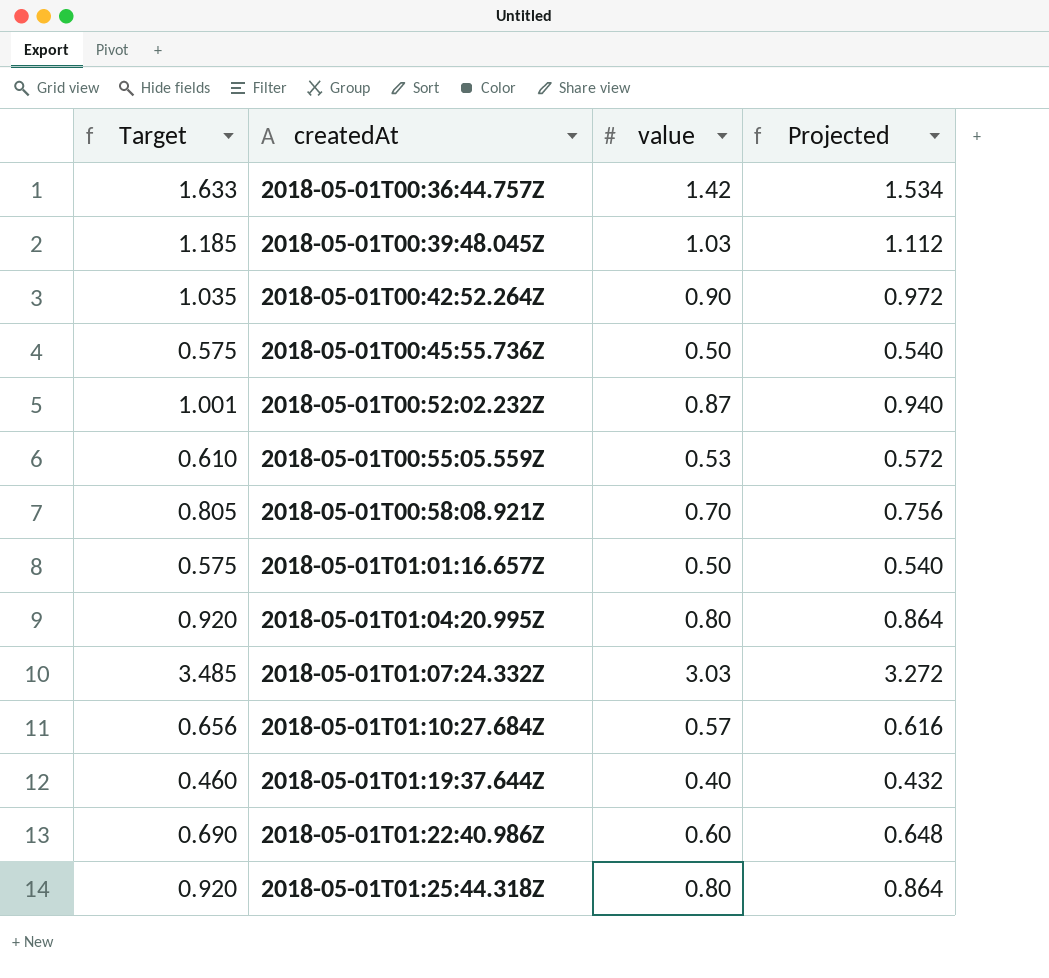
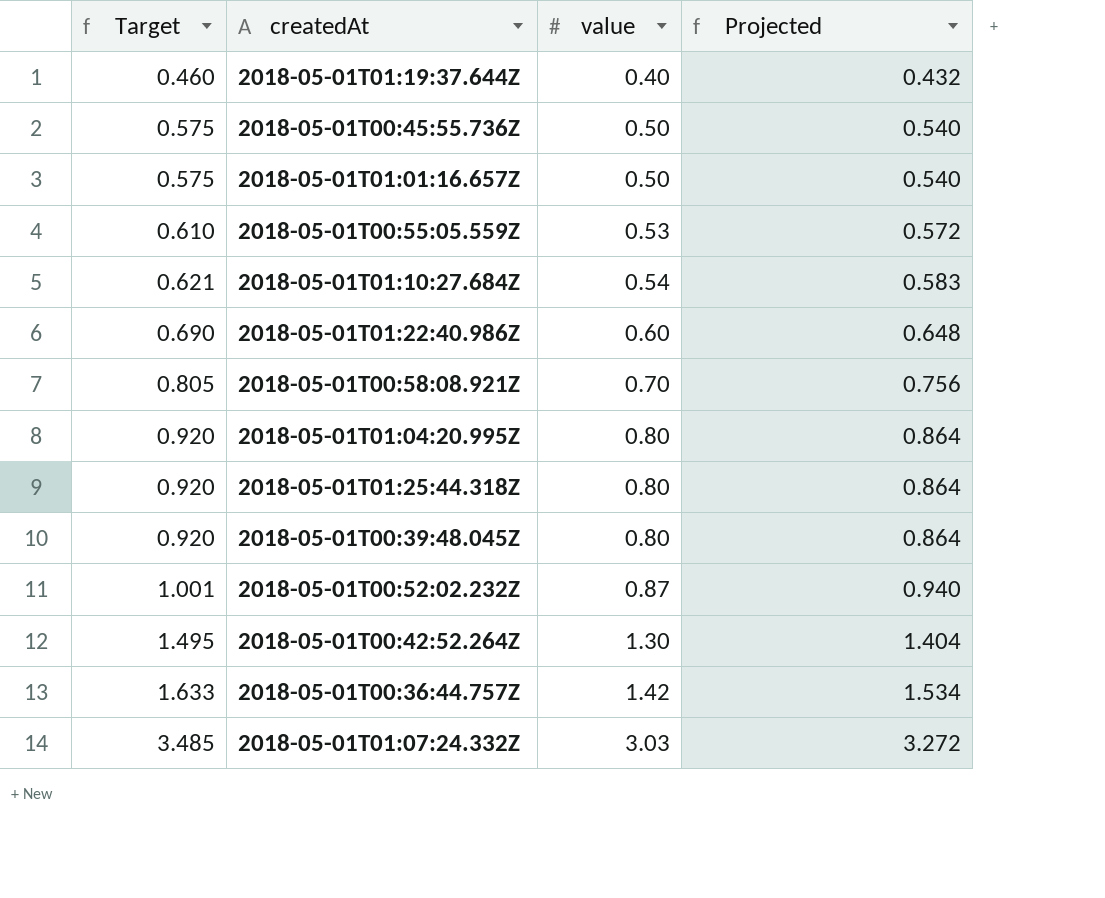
row order: createdAt ascending -> Target ascending
2018-05-01T01:10:27.684Z | Target: 0.656 -> 0.621
2018-05-01T01:10:27.684Z | value: 0.57 -> 0.54
2018-05-01T01:10:27.684Z | Projected: 0.616 -> 0.583
2018-05-01T00:39:48.045Z | Target: 1.185 -> 0.920
2018-05-01T00:39:48.045Z | value: 1.03 -> 0.80
2018-05-01T00:39:48.045Z | Projected: 1.112 -> 0.864
2018-05-01T00:42:52.264Z | Target: 1.035 -> 1.495
2018-05-01T00:42:52.264Z | value: 0.90 -> 1.30
2018-05-01T00:42:52.264Z | Projected: 0.972 -> 1.404

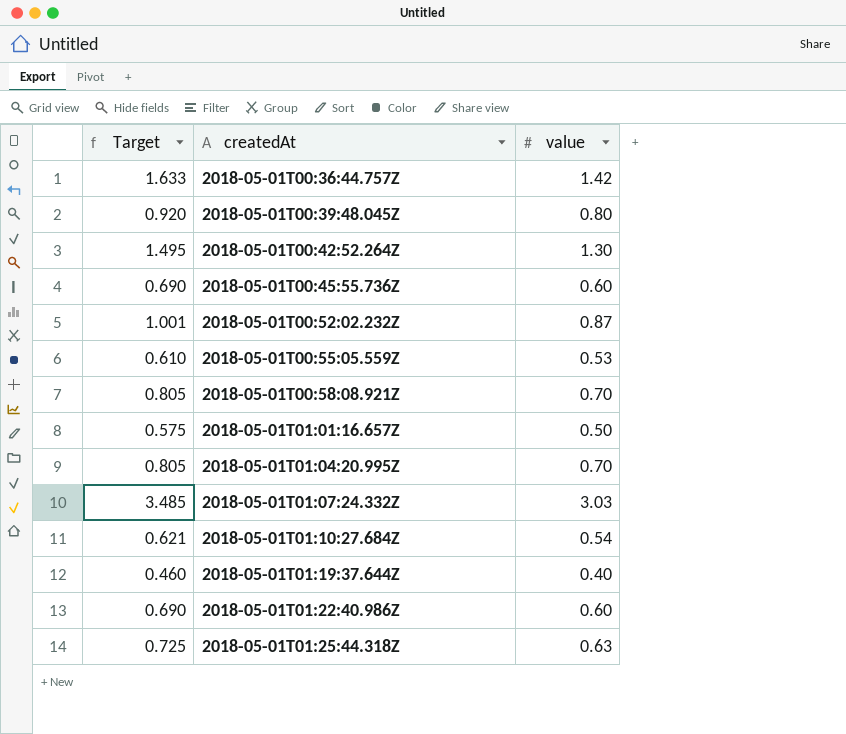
row order: Target ascending -> createdAt ascending
column Projected | formula: [value] * 1.08 -> none
2018-05-01T00:45:55.736Z | Target: 0.575 -> 0.690
2018-05-01T00:45:55.736Z | value: 0.50 -> 0.60
2018-05-01T01:04:20.995Z | Target: 0.920 -> 0.805
2018-05-01T01:04:20.995Z | value: 0.80 -> 0.70
2018-05-01T01:25:44.318Z | Target: 0.920 -> 0.725
2018-05-01T01:25:44.318Z | value: 0.80 -> 0.63

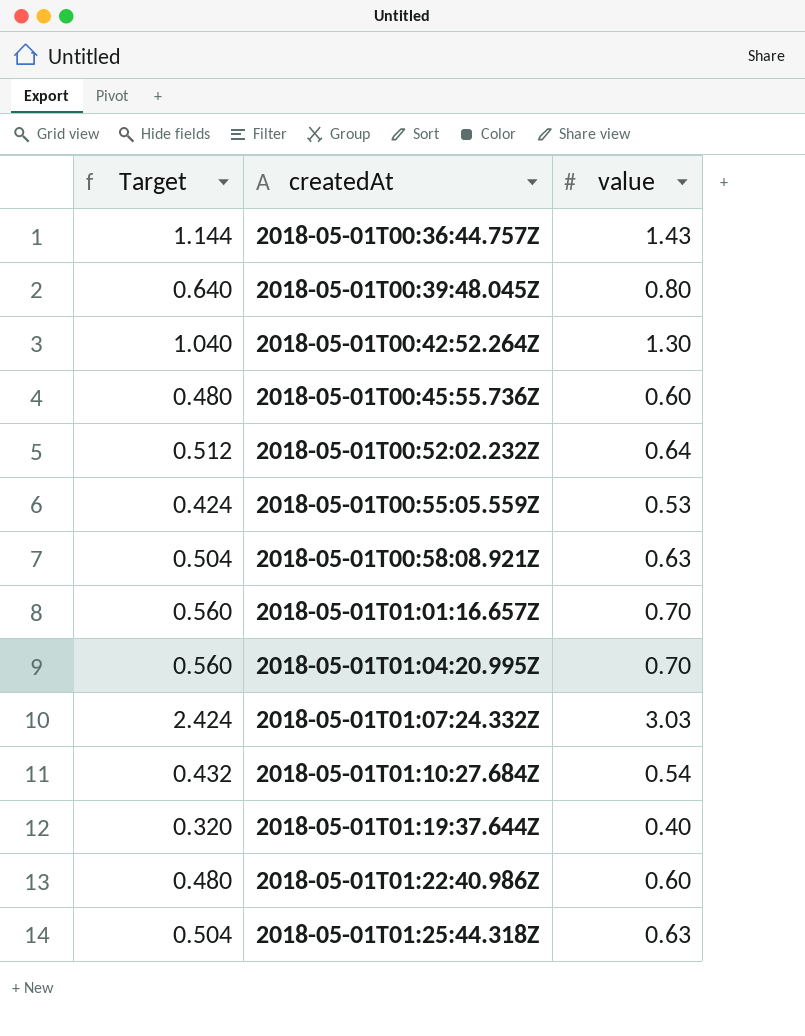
column Target | formula: [value] * 1.15 -> [value] * 0.8
2018-05-01T00:36:44.757Z | value: 1.42 -> 1.43
2018-05-01T00:52:02.232Z | value: 0.87 -> 0.64
2018-05-01T00:58:08.921Z | value: 0.70 -> 0.63
2018-05-01T01:01:16.657Z | value: 0.50 -> 0.70

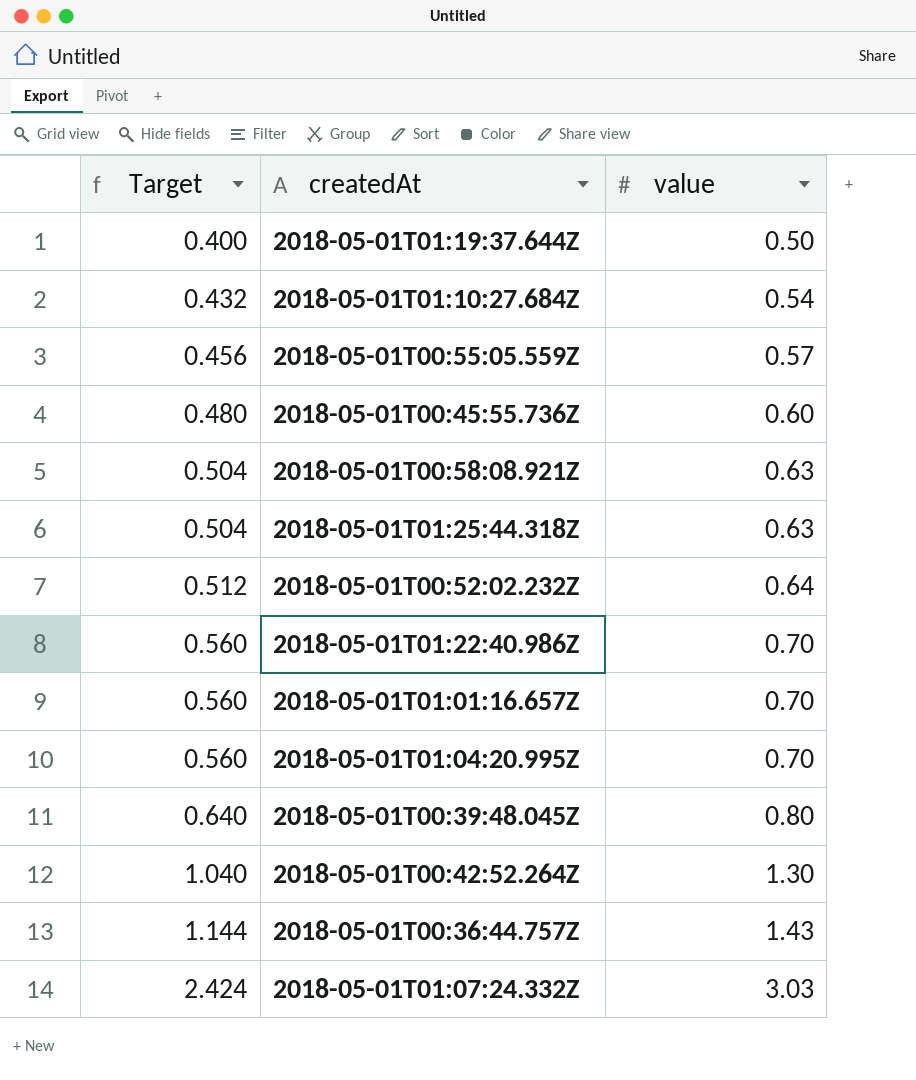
row order: createdAt ascending -> Target ascending
2018-05-01T01:19:37.644Z | Target: 0.320 -> 0.400
2018-05-01T01:19:37.644Z | value: 0.40 -> 0.50
2018-05-01T00:55:05.559Z | Target: 0.424 -> 0.456
2018-05-01T00:55:05.559Z | value: 0.53 -> 0.57
2018-05-01T01:22:40.986Z | Target: 0.480 -> 0.560
2018-05-01T01:22:40.986Z | value: 0.60 -> 0.70

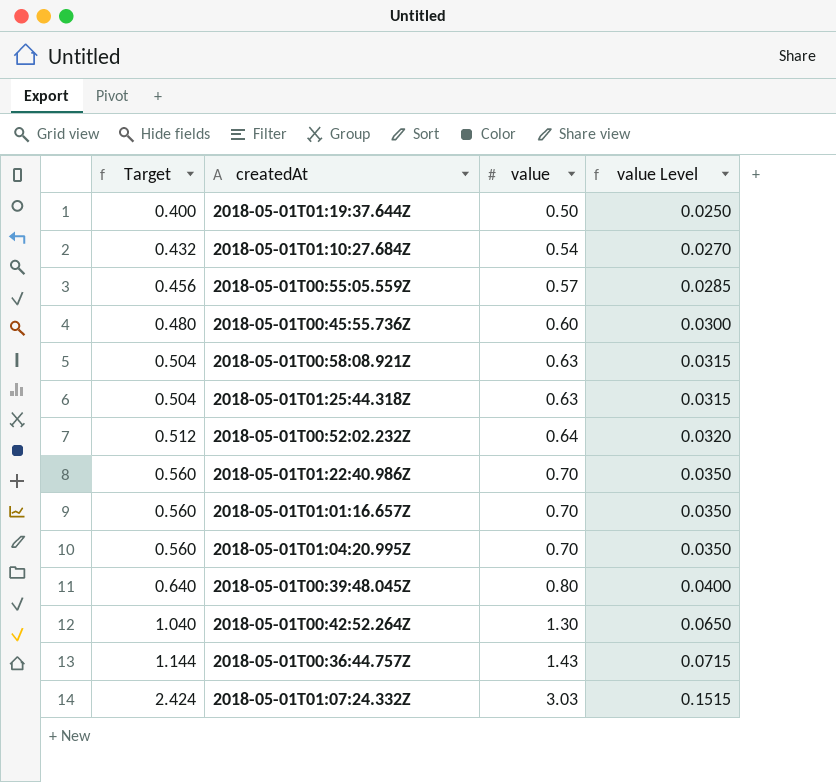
column value Level | formula: none -> [value] * 0.05

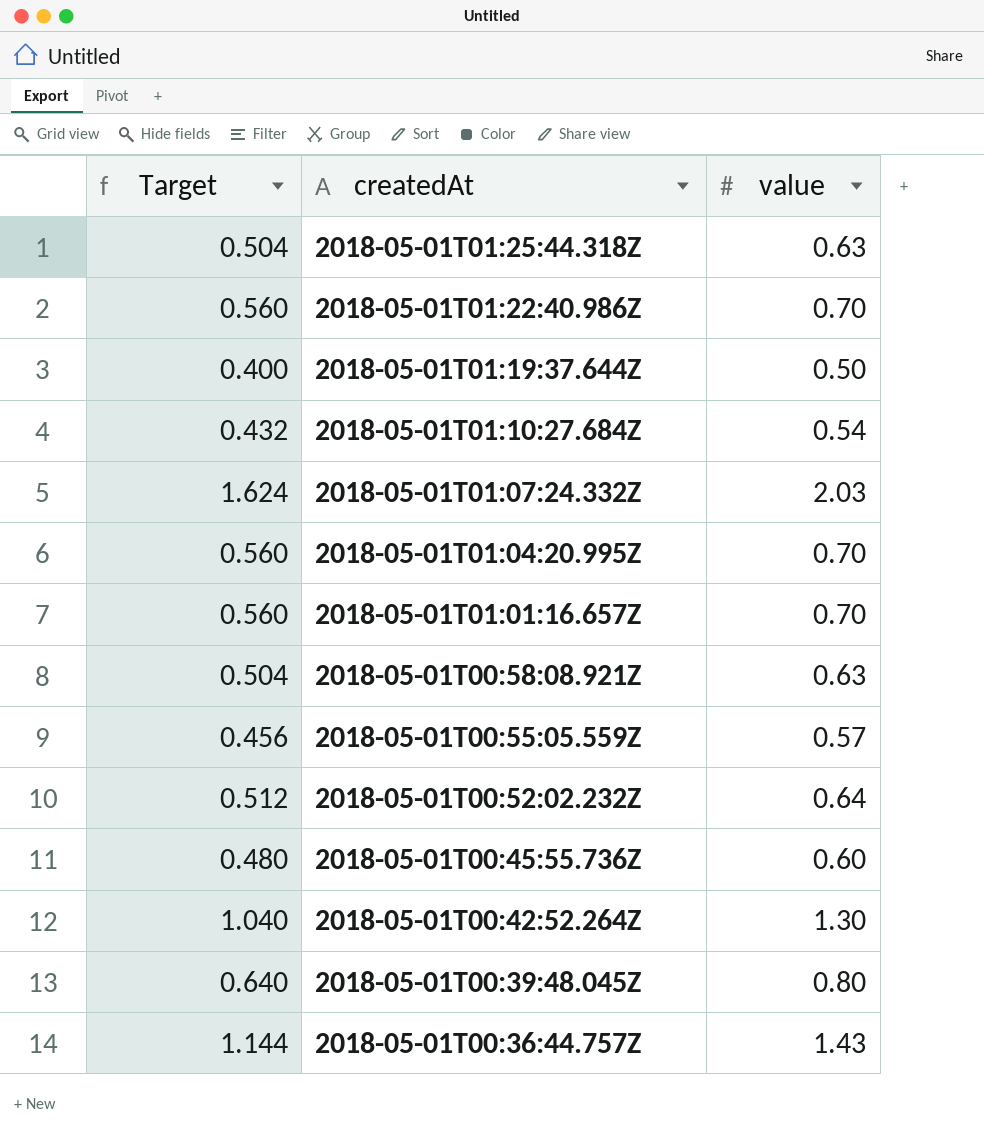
row order: Target ascending -> createdAt descending
column value Level | formula: [value] * 0.05 -> none
2018-05-01T01:07:24.332Z | Target: 2.424 -> 1.624
2018-05-01T01:07:24.332Z | value: 3.03 -> 2.03

